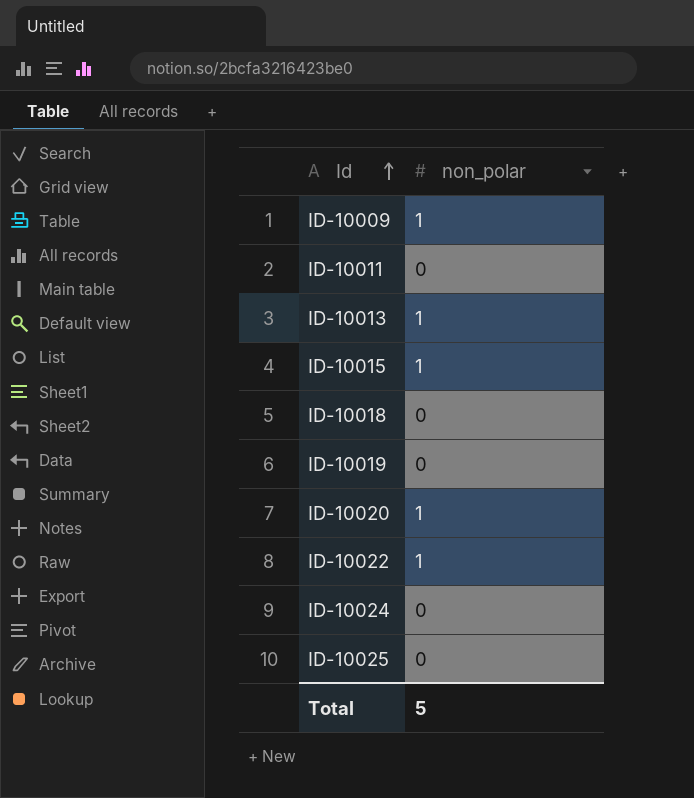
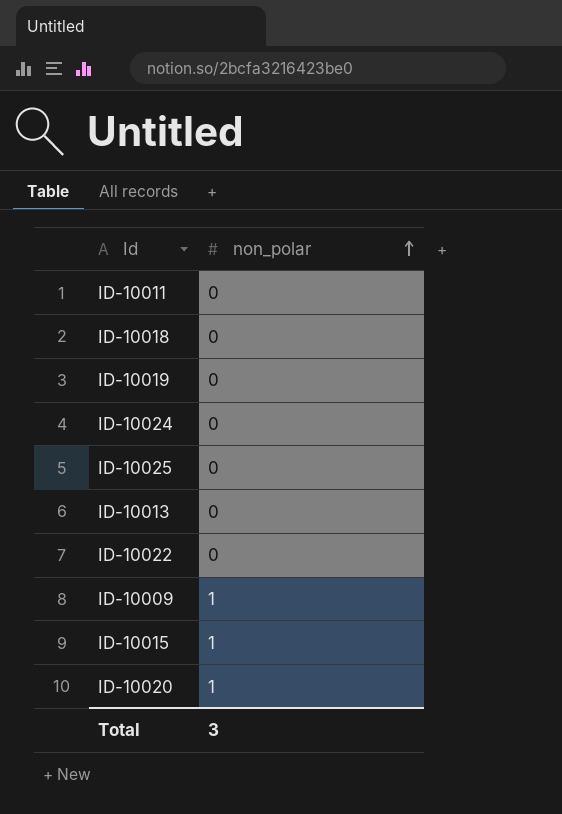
row order: Id ascending -> non_polar ascending
ID-10013 | non_polar: 1 -> 0
ID-10022 | non_polar: 1 -> 0
Total | non_polar: 5 -> 3

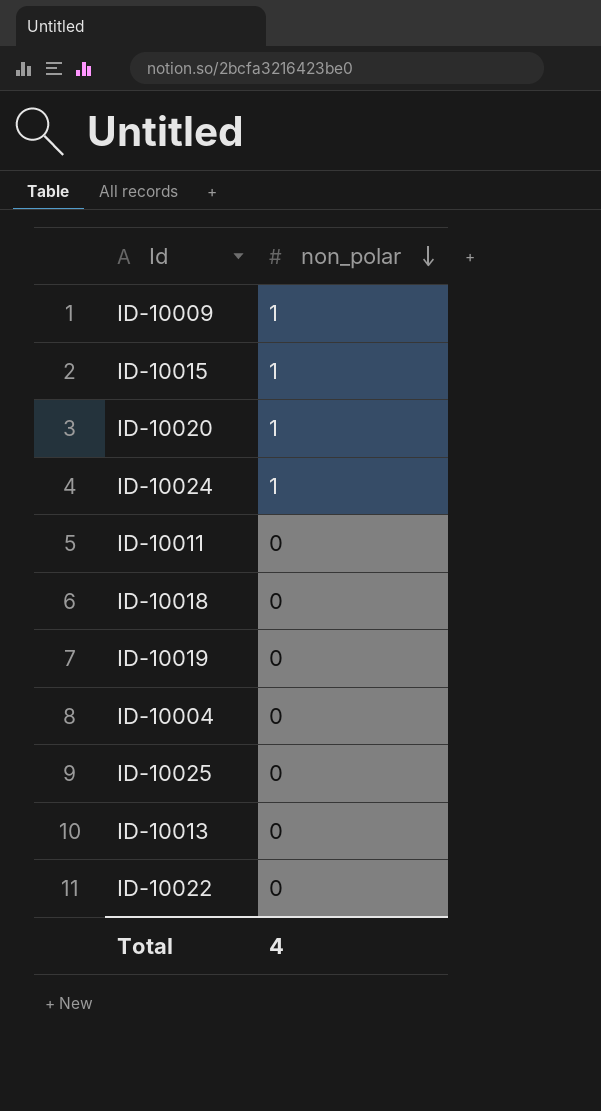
row order: non_polar ascending -> non_polar descending
ID-10024 | non_polar: 0 -> 1
row ID-10004: none -> 0
Total | non_polar: 3 -> 4

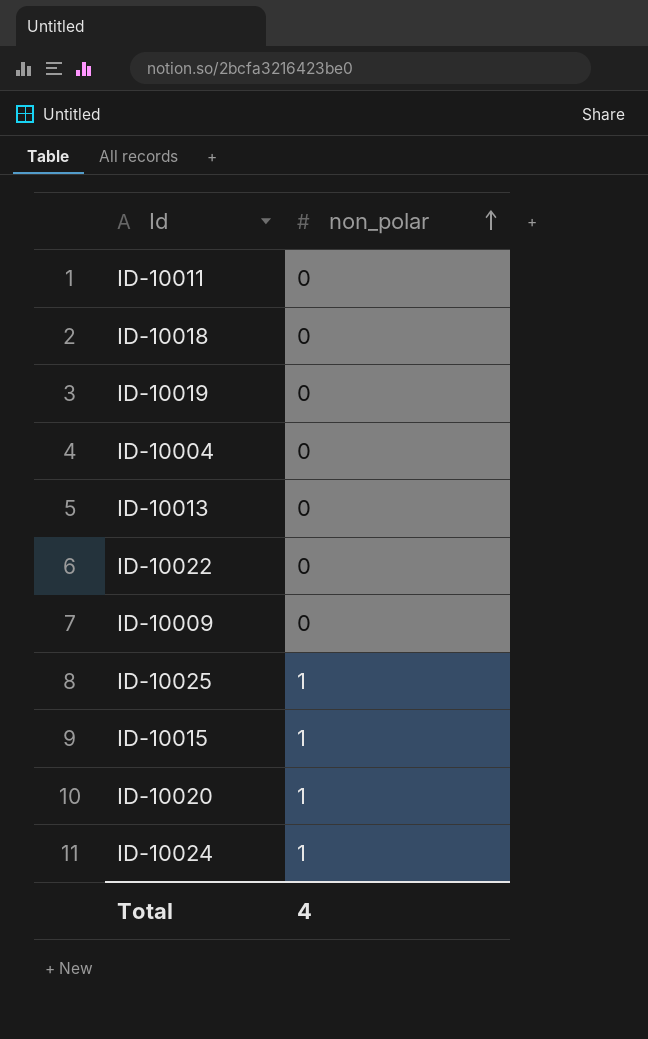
row order: non_polar descending -> non_polar ascending
ID-10009 | non_polar: 1 -> 0
ID-10025 | non_polar: 0 -> 1

